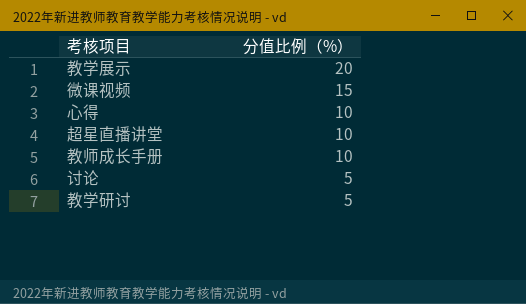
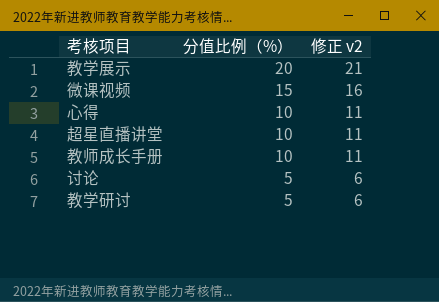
column 修正 v2 | formula: none -> [分值比例（%）] + 1

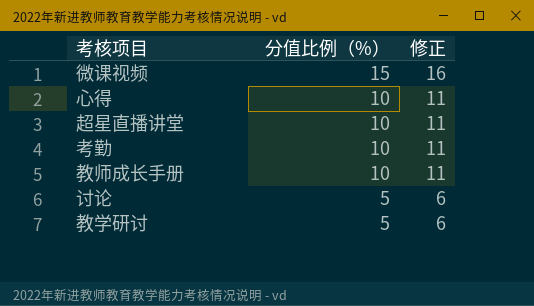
column name: 修正 v2 -> 修正
row 教学展示: 20 | 21 -> none
row 考勤: none -> 10 | 11

